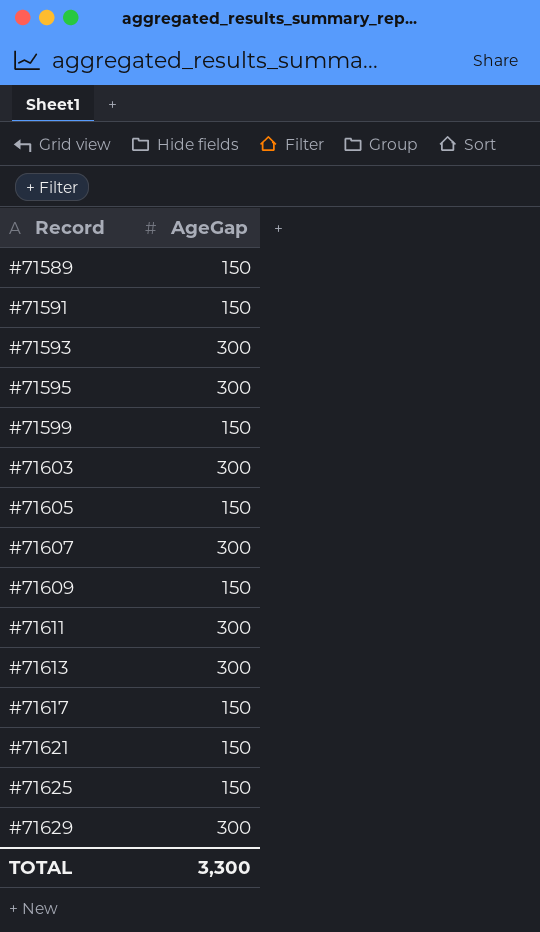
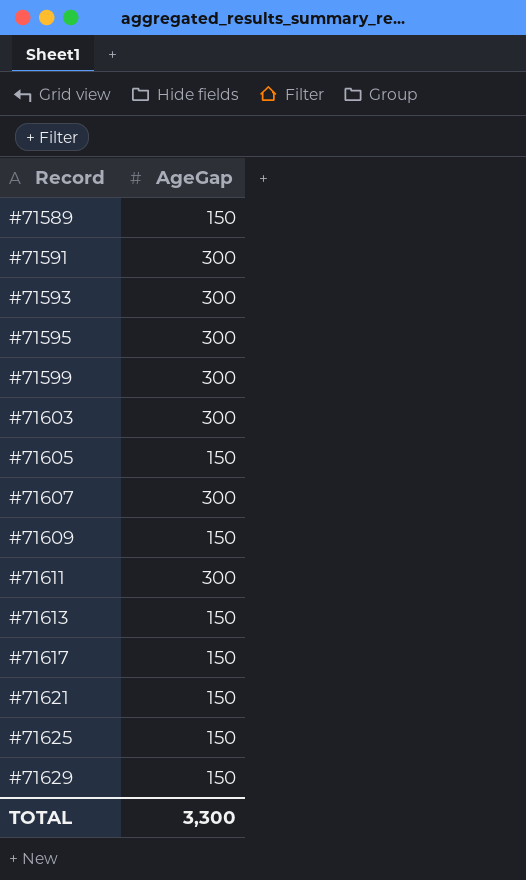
#71591 | AgeGap: 150 -> 300
#71599 | AgeGap: 150 -> 300
#71613 | AgeGap: 300 -> 150
#71629 | AgeGap: 300 -> 150

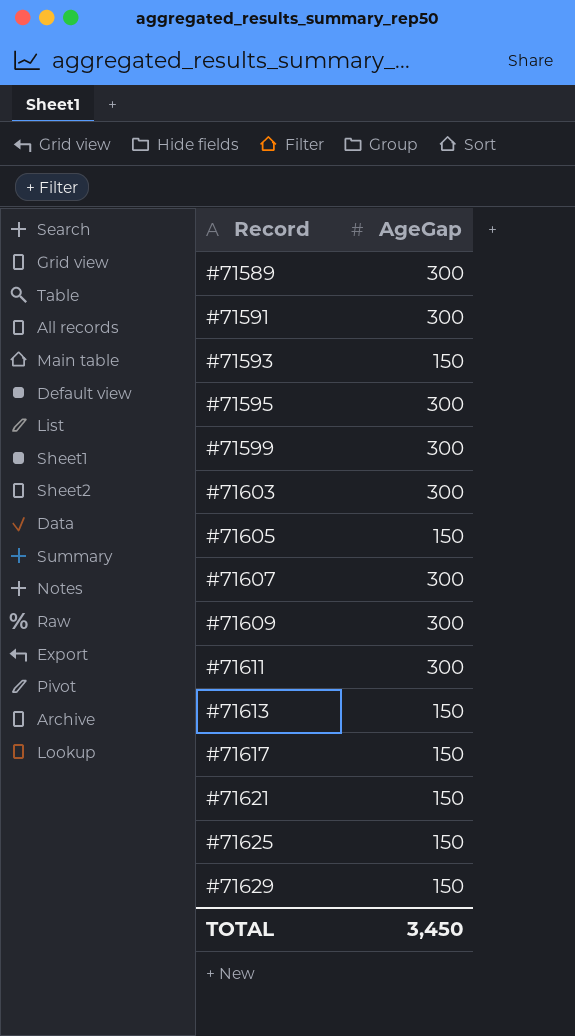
#71589 | AgeGap: 150 -> 300
#71593 | AgeGap: 300 -> 150
#71609 | AgeGap: 150 -> 300
TOTAL | AgeGap: 3,300 -> 3,450

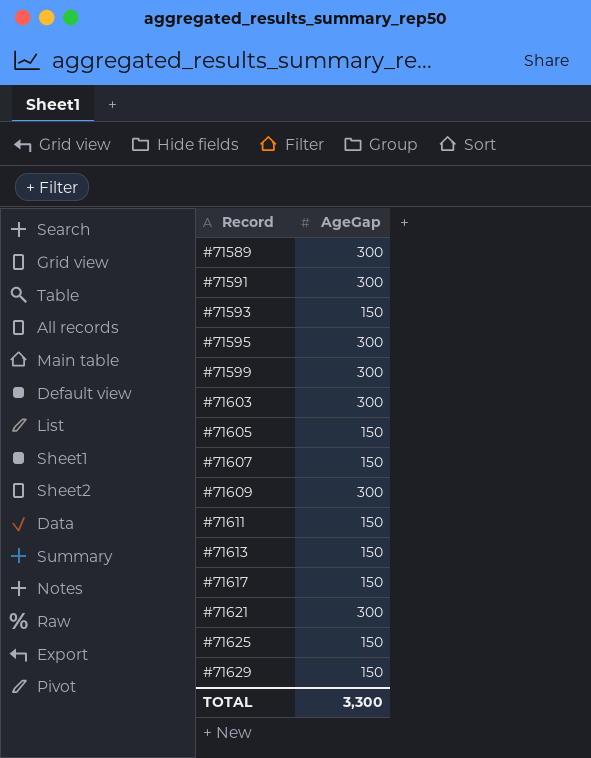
#71607 | AgeGap: 300 -> 150
#71611 | AgeGap: 300 -> 150
#71621 | AgeGap: 150 -> 300
TOTAL | AgeGap: 3,450 -> 3,300

